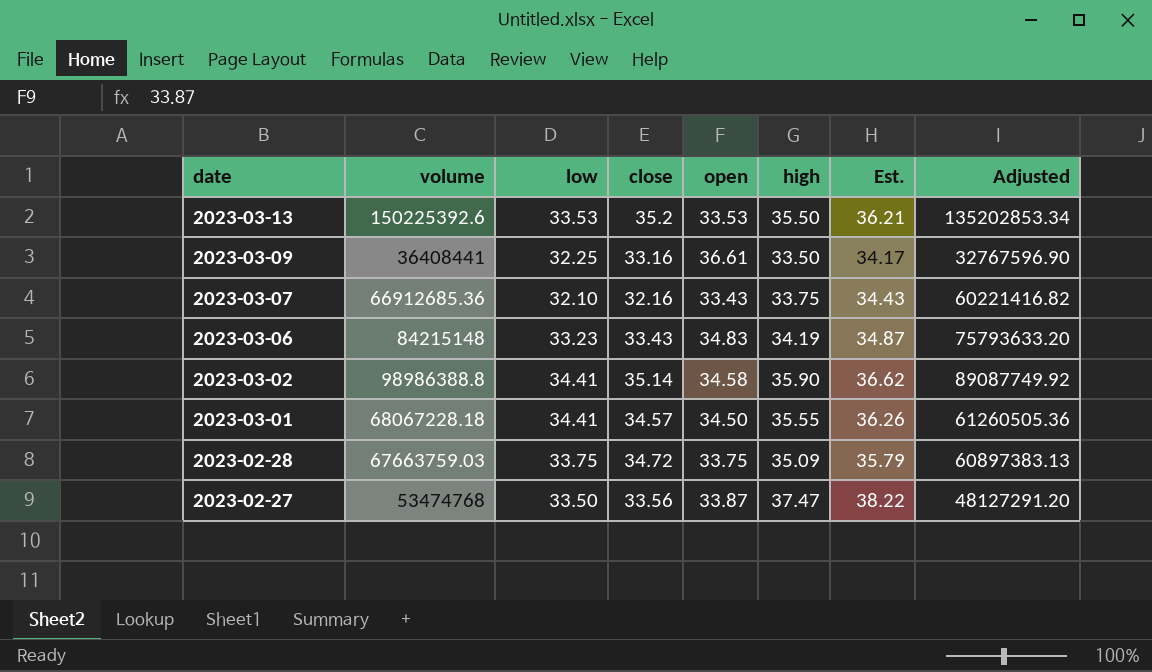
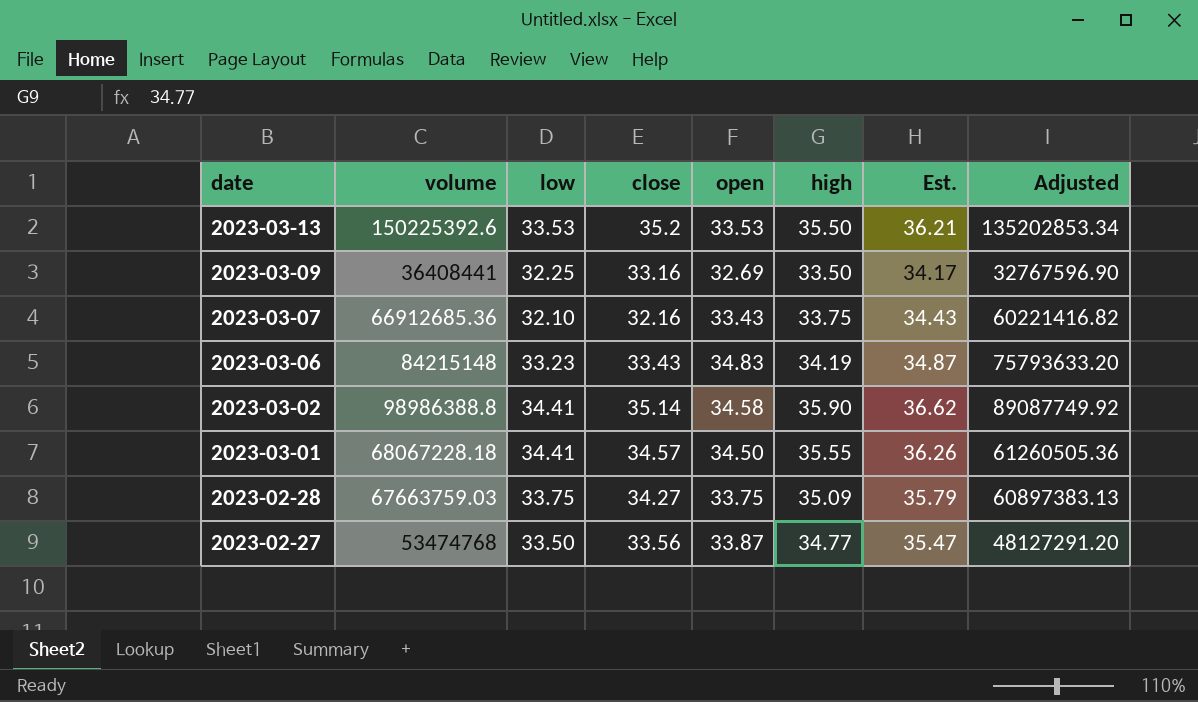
2023-03-09 | open: 36.61 -> 32.69
2023-02-28 | close: 34.72 -> 34.27
2023-02-27 | high: 37.47 -> 34.77
2023-02-27 | Est.: 38.22 -> 35.47

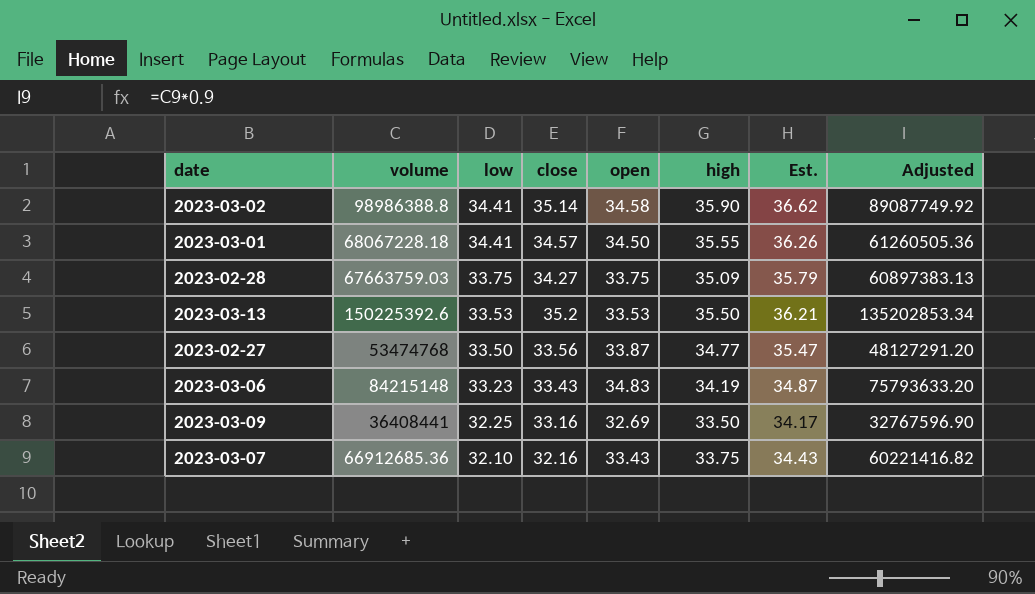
row order: date descending -> low descending

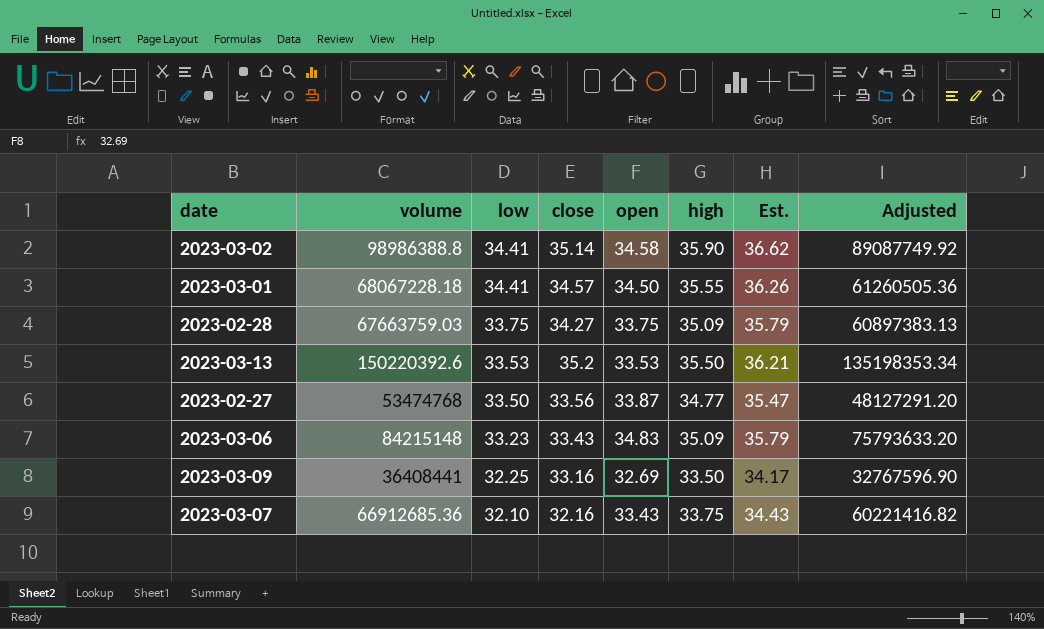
2023-03-13 | volume: 150225392.6 -> 150220392.6
2023-03-13 | Adjusted: 135202853.34 -> 135198353.34
2023-03-06 | high: 34.19 -> 35.09
2023-03-06 | Est.: 34.87 -> 35.79

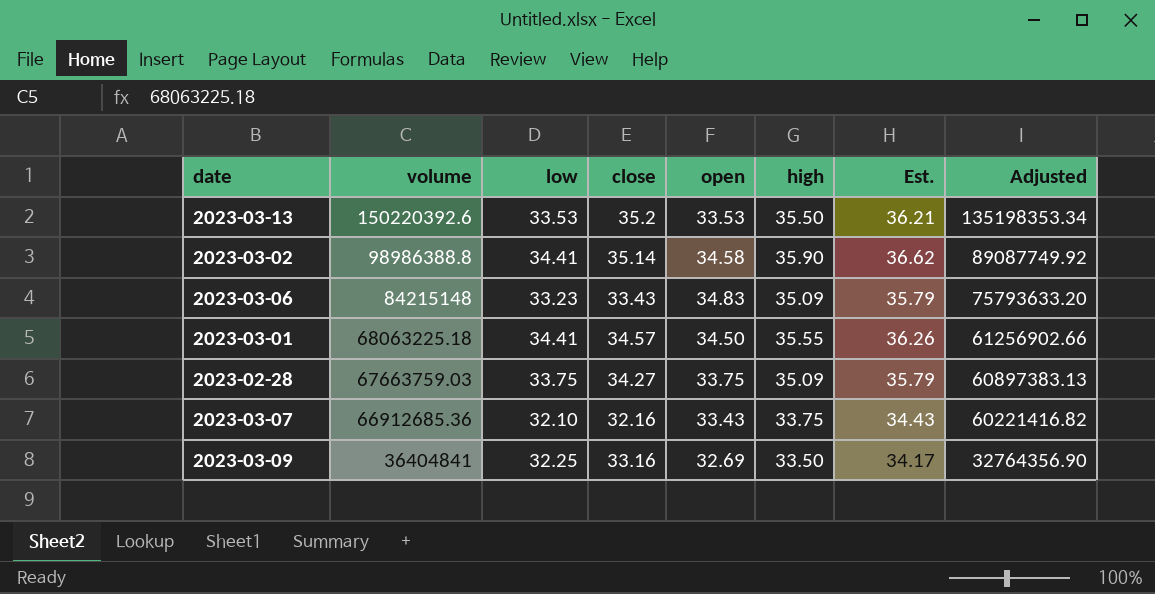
row order: low descending -> volume descending
row 2023-02-27: 53474768 | 33.50 | 33.56 | 33.87 | 34.77 | 35.47 | 48127291.20 -> none
2023-03-01 | volume: 68067228.18 -> 68063225.18
2023-03-01 | Adjusted: 61260505.36 -> 61256902.66
2023-03-09 | volume: 36408441 -> 36404841
2023-03-09 | Adjusted: 32767596.90 -> 32764356.90

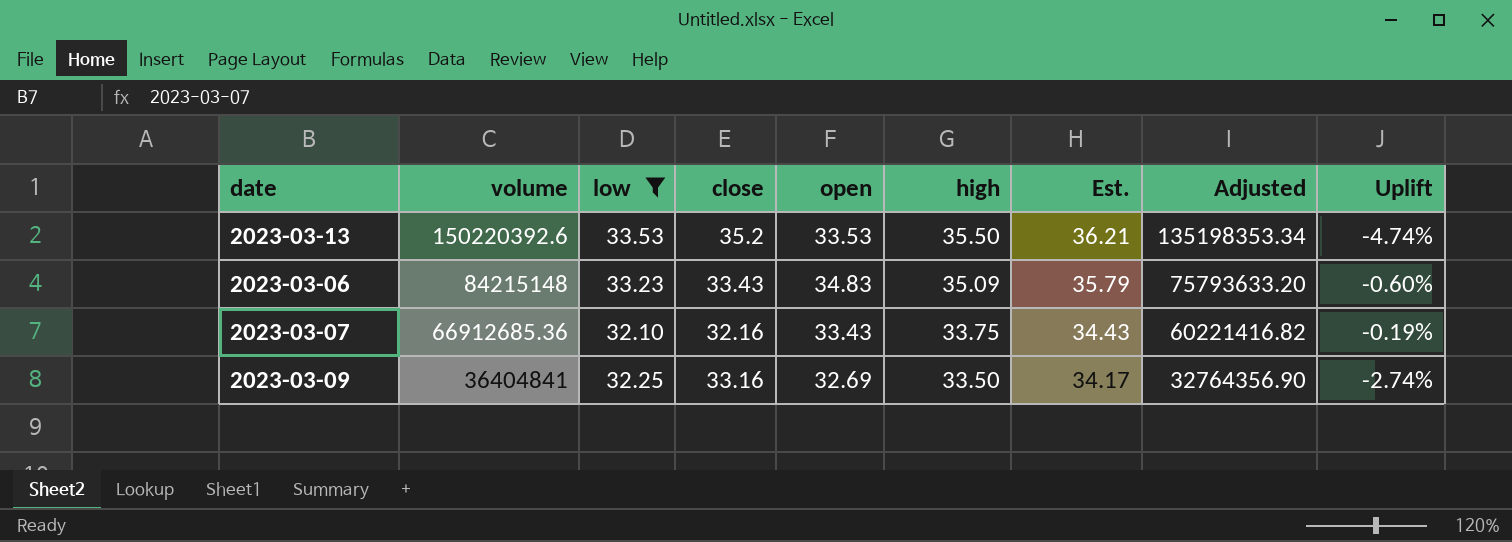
filter: none -> low <= 33.53
column Uplift | formula: none -> ([low] - [close]) / [close]

